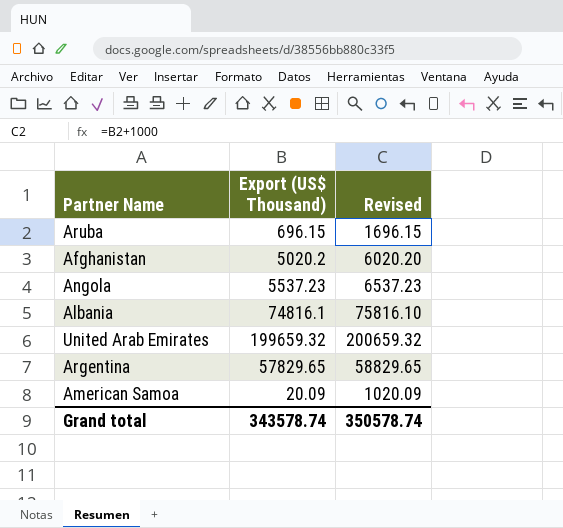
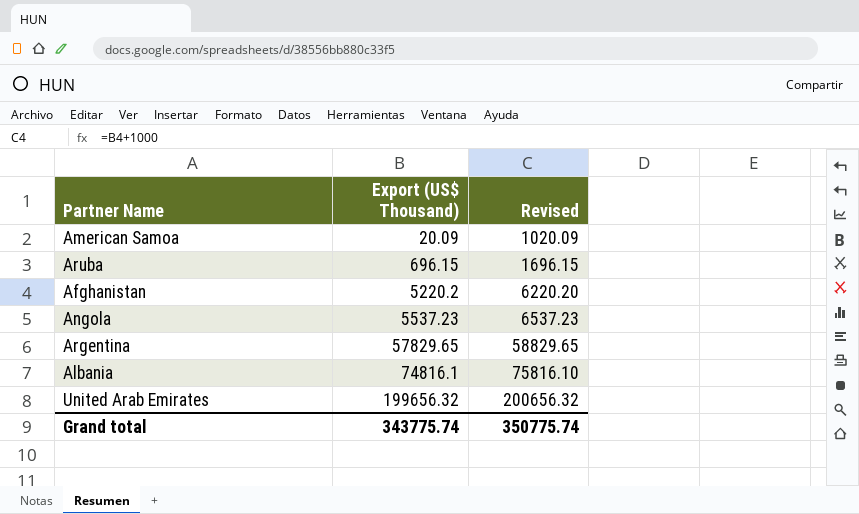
row order: none -> Export (US$ Thousand) ascending
Afghanistan | Export (US$ Thousand): 5020.2 -> 5220.2
Afghanistan | Revised: 6020.20 -> 6220.20
United Arab Emirates | Export (US$ Thousand): 199659.32 -> 199656.32
United Arab Emirates | Revised: 200659.32 -> 200656.32
Grand total | Export (US$ Thousand): 343578.74 -> 343775.74
Grand total | Revised: 350578.74 -> 350775.74

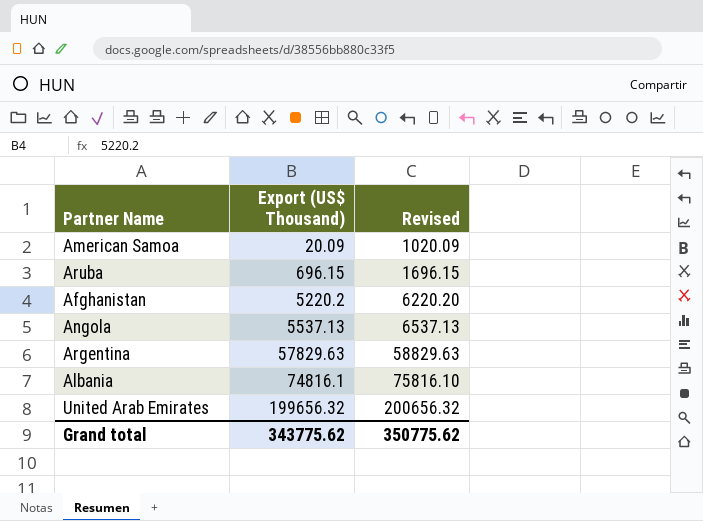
Angola | Export (US$ Thousand): 5537.23 -> 5537.13
Angola | Revised: 6537.23 -> 6537.13
Argentina | Export (US$ Thousand): 57829.65 -> 57829.63
Argentina | Revised: 58829.65 -> 58829.63
Grand total | Export (US$ Thousand): 343775.74 -> 343775.62
Grand total | Revised: 350775.74 -> 350775.62

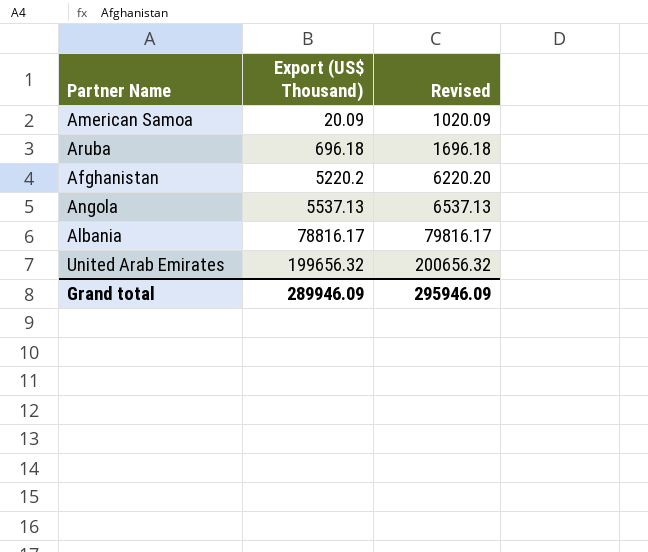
row Argentina: 57829.63 | 58829.63 -> none
Aruba | Export (US$ Thousand): 696.15 -> 696.18
Aruba | Revised: 1696.15 -> 1696.18
Albania | Export (US$ Thousand): 74816.1 -> 78816.17
Albania | Revised: 75816.10 -> 79816.17
Grand total | Export (US$ Thousand): 343775.62 -> 289946.09
Grand total | Revised: 350775.62 -> 295946.09

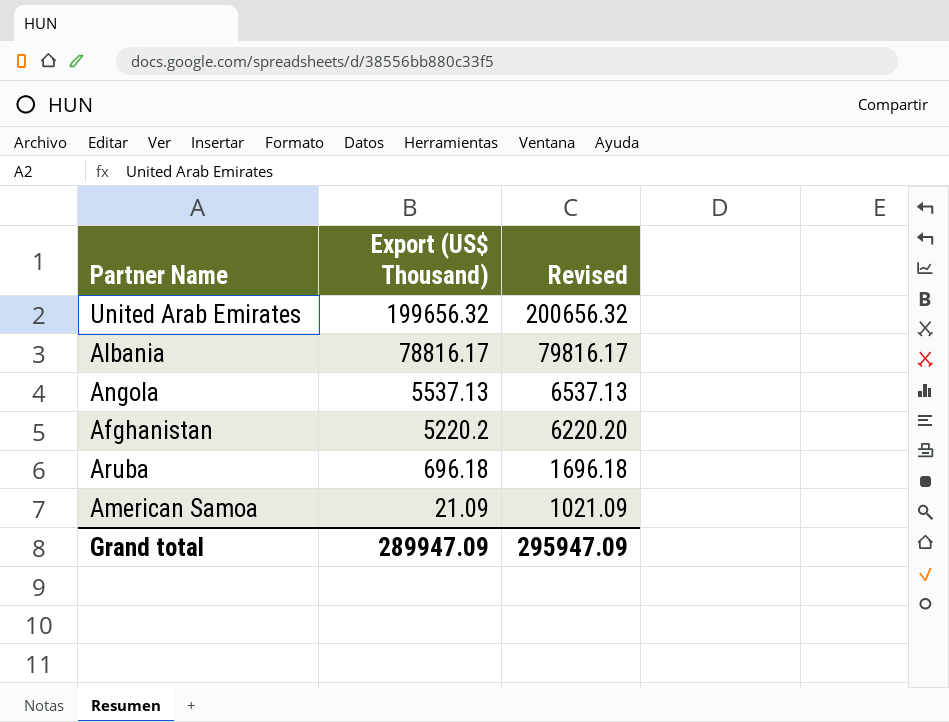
row order: Export (US$ Thousand) ascending -> Export (US$ Thousand) descending
American Samoa | Export (US$ Thousand): 20.09 -> 21.09
American Samoa | Revised: 1020.09 -> 1021.09
Grand total | Export (US$ Thousand): 289946.09 -> 289947.09
Grand total | Revised: 295946.09 -> 295947.09

